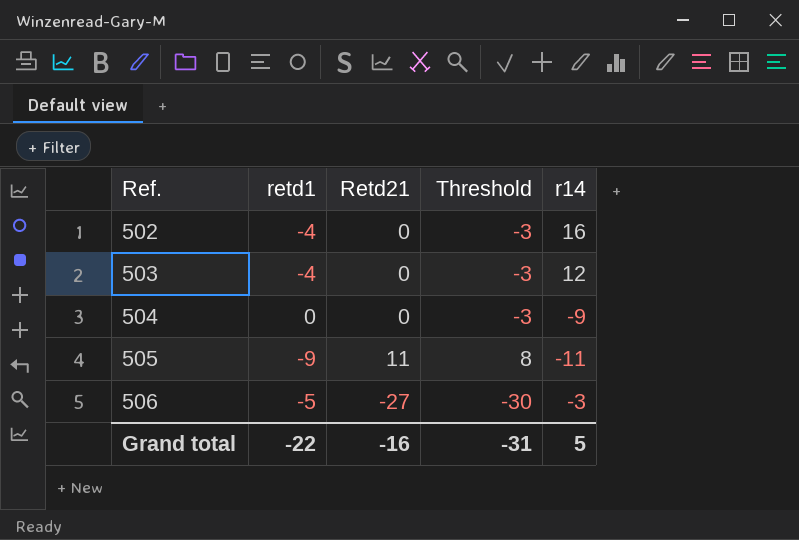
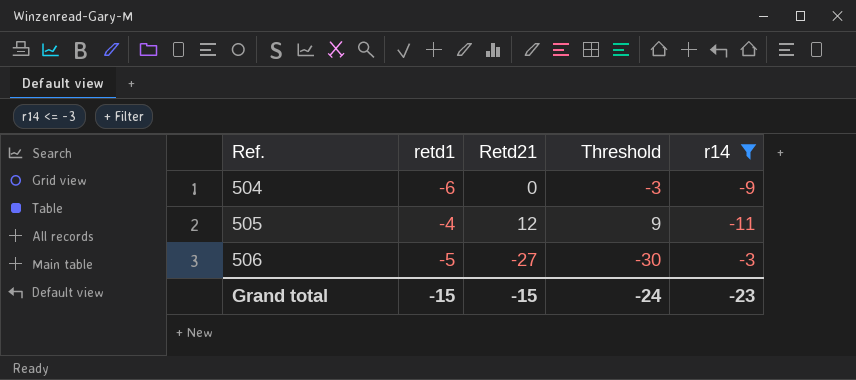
filter: none -> r14 <= -3
504 | retd1: 0 -> -6
505 | retd1: -9 -> -4
505 | Retd21: 11 -> 12
505 | Threshold: 8 -> 9
Grand total | retd1: -22 -> -15
Grand total | Retd21: -16 -> -15
Grand total | Threshold: -31 -> -24
Grand total | r14: 5 -> -23

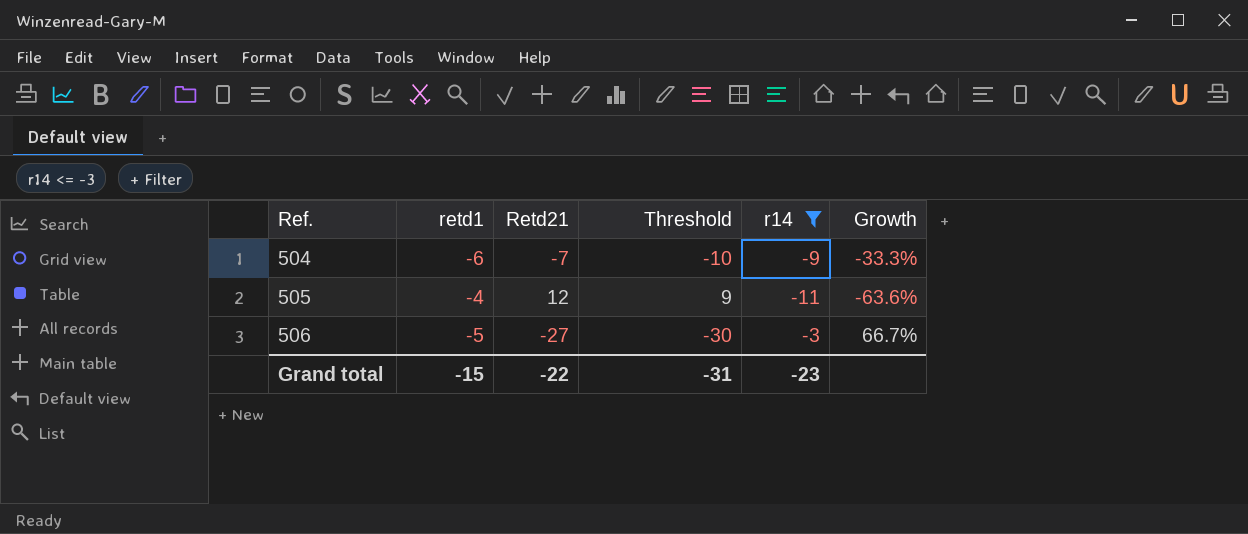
column Growth | formula: none -> ([retd1] - [r14]) / [r14]
504 | Retd21: 0 -> -7
504 | Threshold: -3 -> -10
Grand total | Retd21: -15 -> -22
Grand total | Threshold: -24 -> -31

